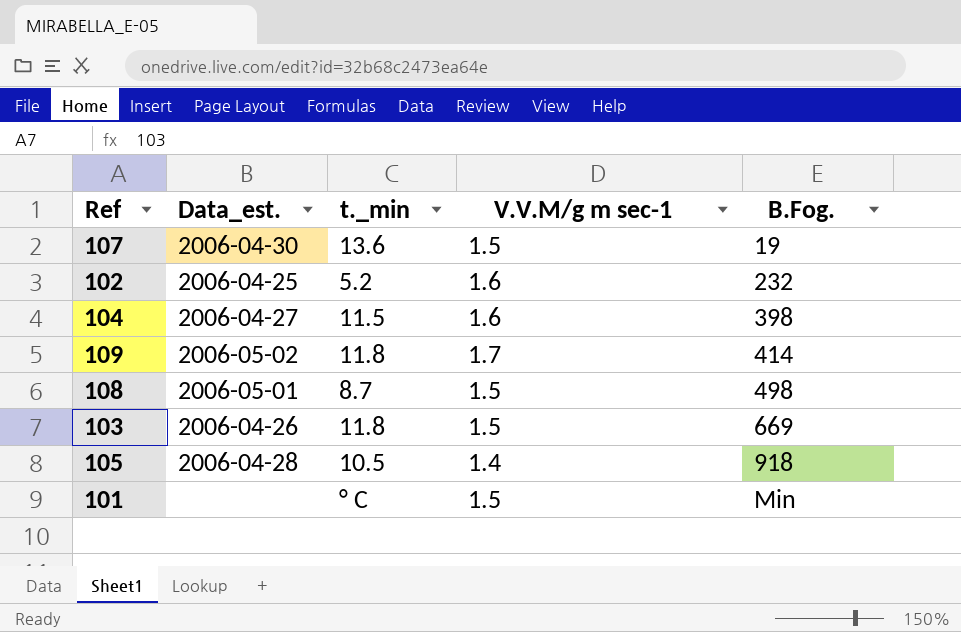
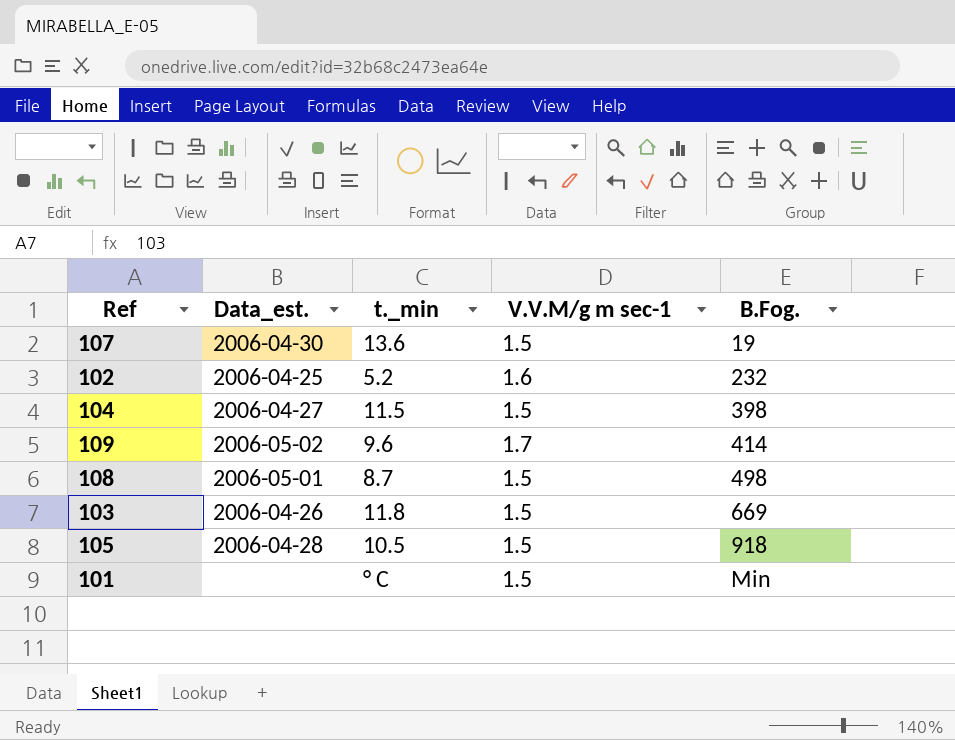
104 | V.V.M/g m sec-1: 1.6 -> 1.5
109 | t._min: 11.8 -> 9.6
105 | V.V.M/g m sec-1: 1.4 -> 1.5

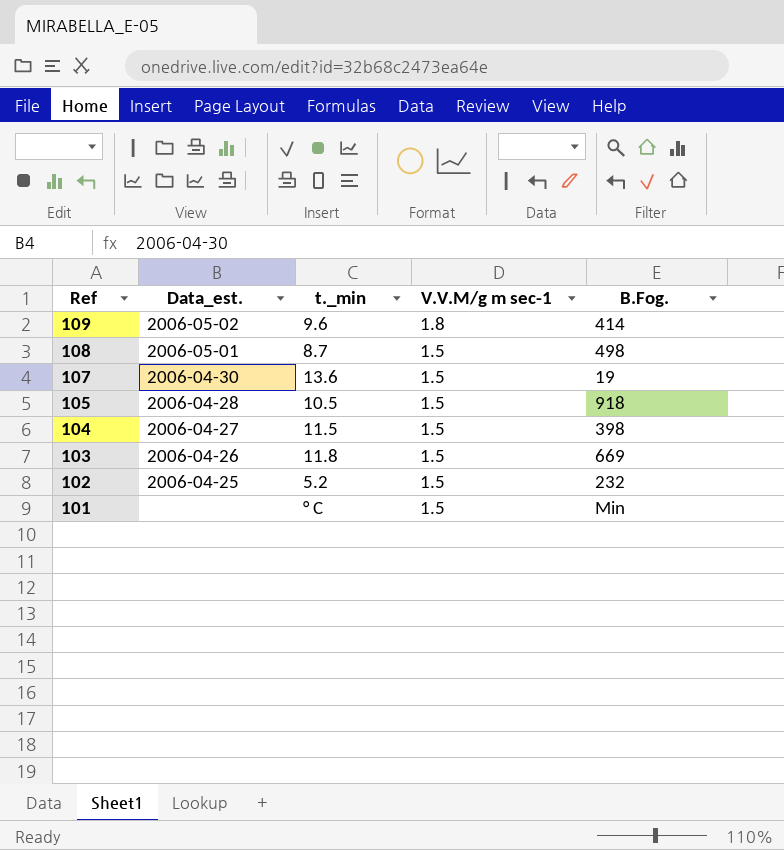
row order: B.Fog. ascending -> Ref descending
109 | V.V.M/g m sec-1: 1.7 -> 1.8
102 | V.V.M/g m sec-1: 1.6 -> 1.5

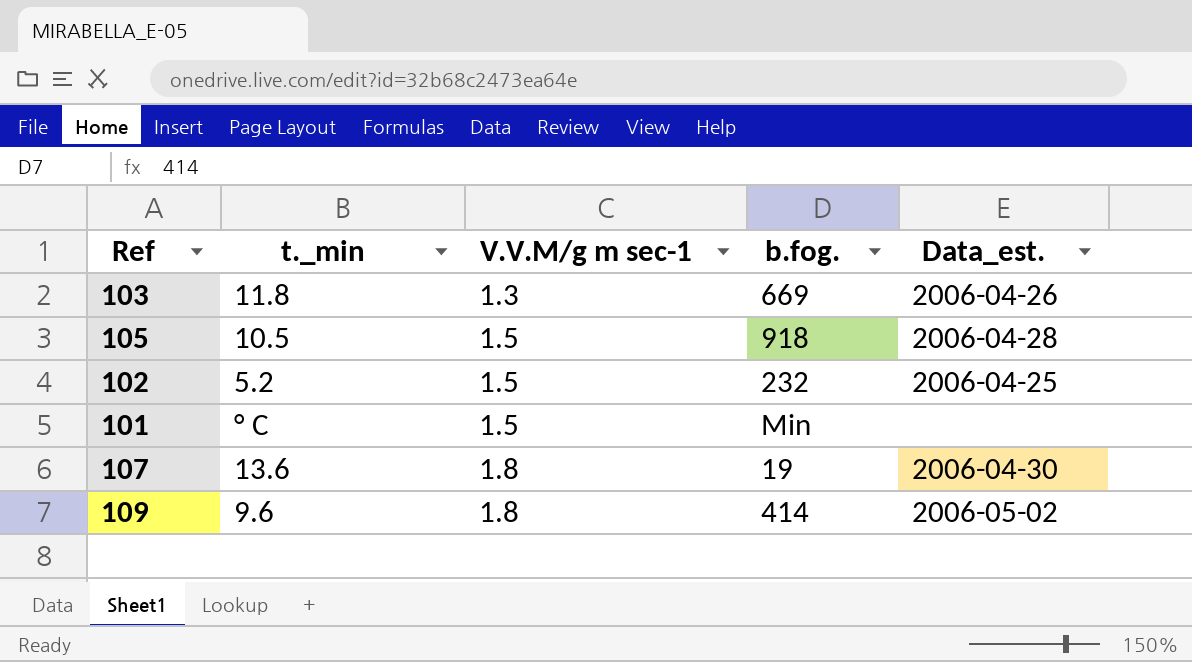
row order: Ref descending -> V.V.M/g m sec-1 ascending
column name: B.Fog. -> b.fog.
column Data_est. | position: 2 -> 5
row 108: 2006-05-01 | 8.7 | 1.5 | 498 -> none
row 104: 2006-04-27 | 11.5 | 1.5 | 398 -> none
103 | V.V.M/g m sec-1: 1.5 -> 1.3
107 | V.V.M/g m sec-1: 1.5 -> 1.8

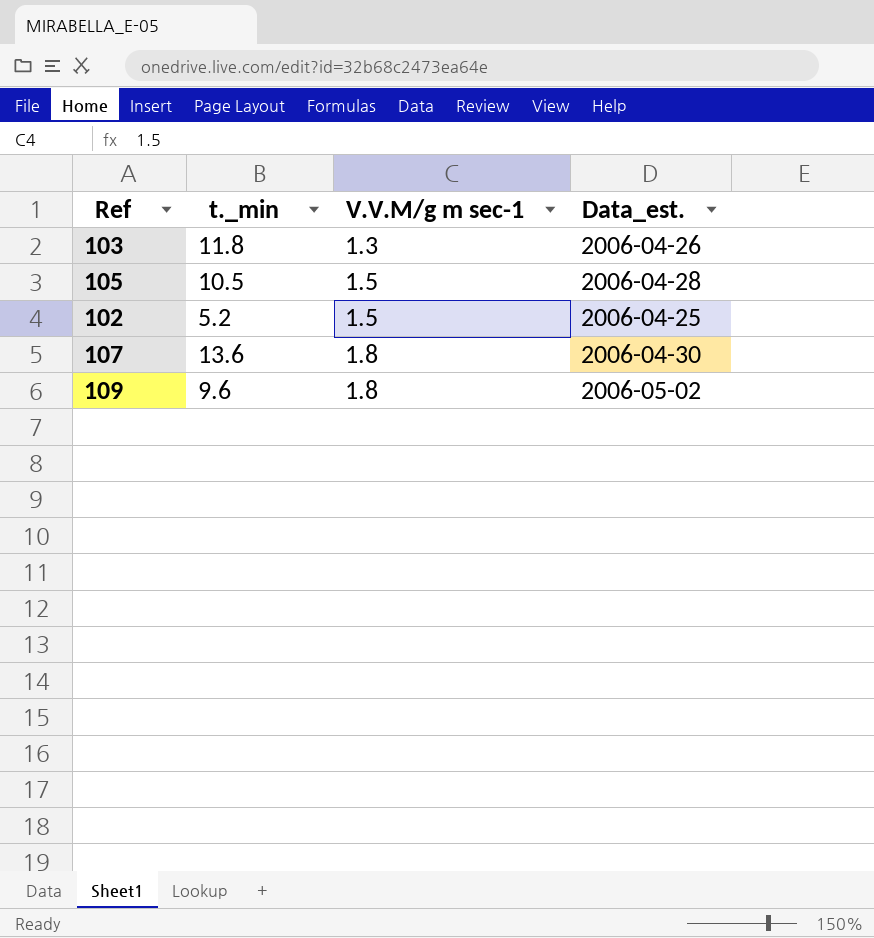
column b.fog. | position: 4 -> none
row 101: ° C | 1.5 | Min | none -> none

